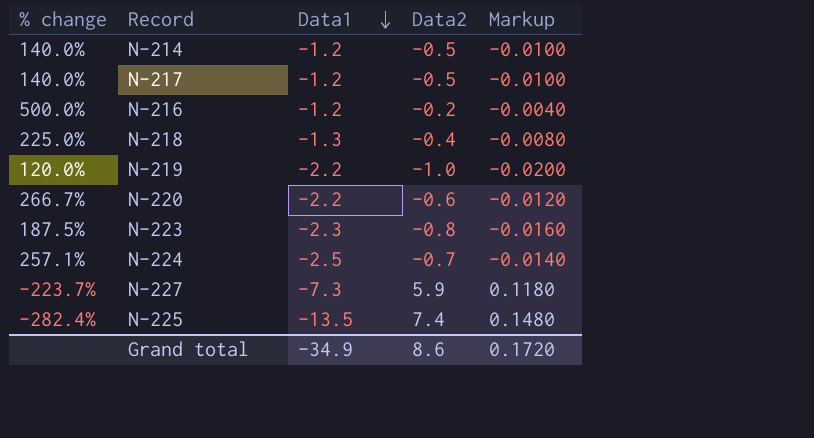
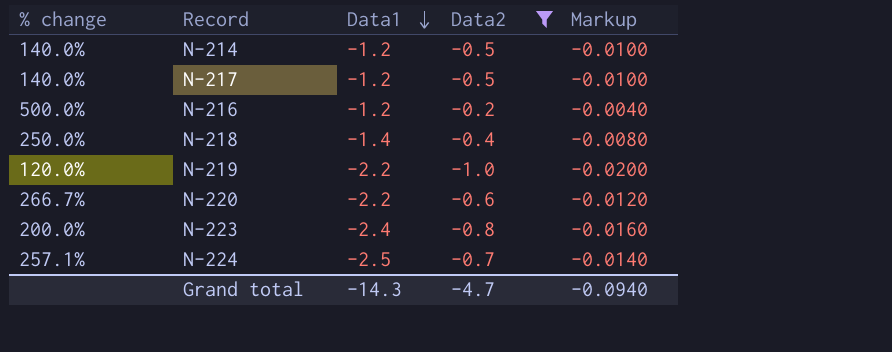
filter: none -> Data2 <= -0.2
N-218 | % change: 225.0% -> 250.0%
N-218 | Data1: -1.3 -> -1.4
N-223 | % change: 187.5% -> 200.0%
N-223 | Data1: -2.3 -> -2.4
Grand total | Data1: -34.9 -> -14.3
Grand total | Data2: 8.6 -> -4.7
Grand total | Markup: 0.1720 -> -0.0940

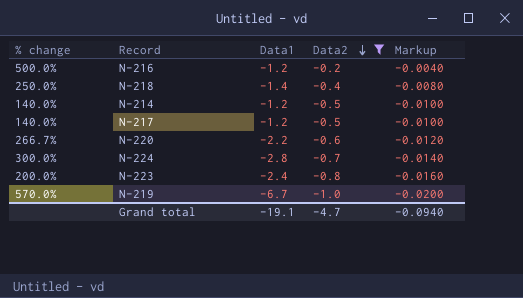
row order: Data1 descending -> Data2 descending
N-224 | % change: 257.1% -> 300.0%
N-224 | Data1: -2.5 -> -2.8
N-219 | % change: 120.0% -> 570.0%
N-219 | Data1: -2.2 -> -6.7
Grand total | Data1: -14.3 -> -19.1

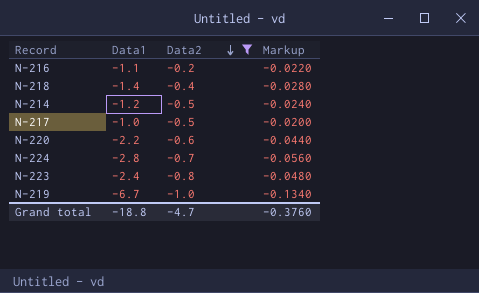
column % change | formula: ([Data1] - [Data2]) / [Data2] -> none
column Markup | formula: [Data2] * 0.02 -> [Data1] * 0.02
N-216 | Data1: -1.2 -> -1.1
N-217 | Data1: -1.2 -> -1.0
Grand total | Data1: -19.1 -> -18.8
Grand total | Markup: -0.0940 -> -0.3760

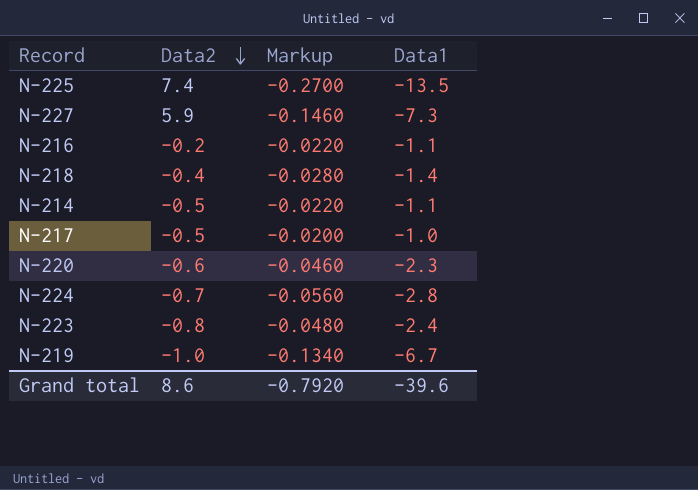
filter: Data2 <= -0.2 -> none
column Data1 | position: 2 -> 4
N-214 | Markup: -0.0240 -> -0.0220
N-214 | Data1: -1.2 -> -1.1
N-220 | Markup: -0.0440 -> -0.0460
N-220 | Data1: -2.2 -> -2.3
Grand total | Data2: -4.7 -> 8.6
Grand total | Markup: -0.3760 -> -0.7920
Grand total | Data1: -18.8 -> -39.6

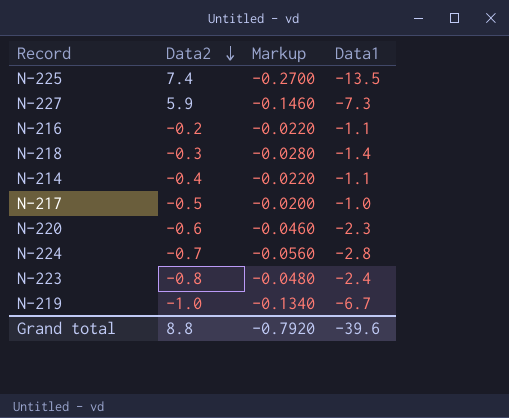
N-218 | Data2: -0.4 -> -0.3
N-214 | Data2: -0.5 -> -0.4
Grand total | Data2: 8.6 -> 8.8

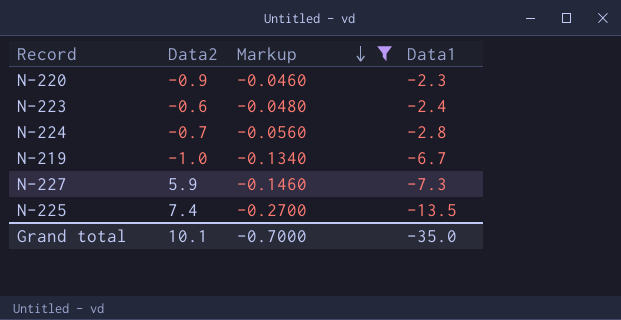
filter: none -> Markup <= -0.0460
row order: Data2 descending -> Markup descending
N-220 | Data2: -0.6 -> -0.9
N-223 | Data2: -0.8 -> -0.6
Grand total | Data2: 8.8 -> 10.1
Grand total | Markup: -0.7920 -> -0.7000
Grand total | Data1: -39.6 -> -35.0

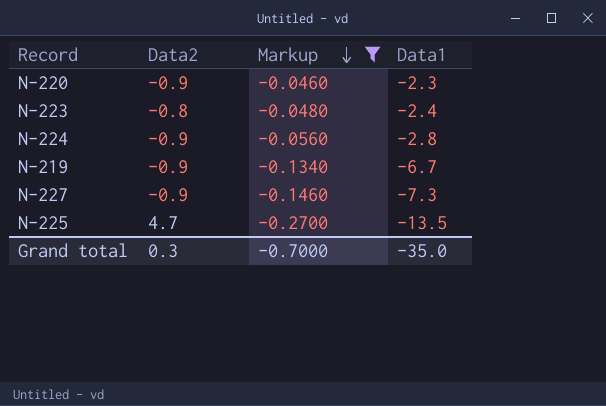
N-223 | Data2: -0.6 -> -0.8
N-224 | Data2: -0.7 -> -0.9
N-219 | Data2: -1.0 -> -0.9
N-227 | Data2: 5.9 -> -0.9
N-225 | Data2: 7.4 -> 4.7
Grand total | Data2: 10.1 -> 0.3

